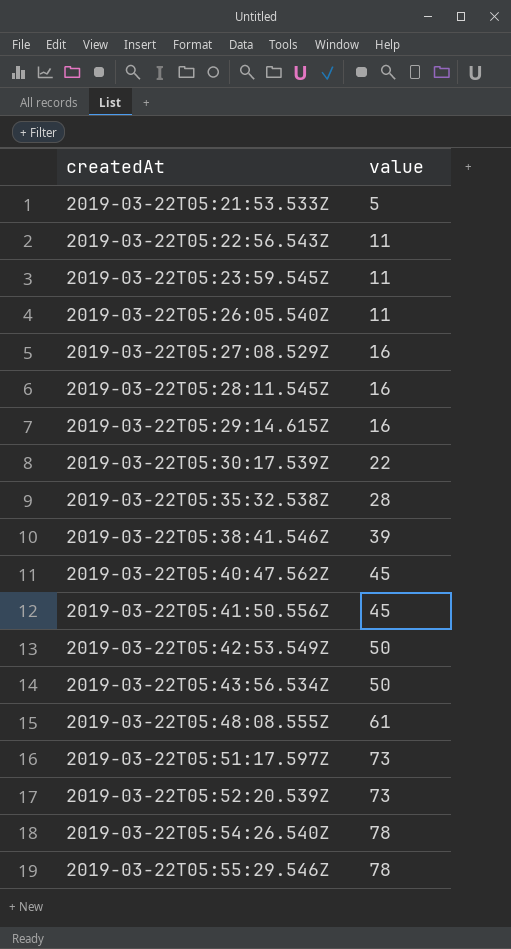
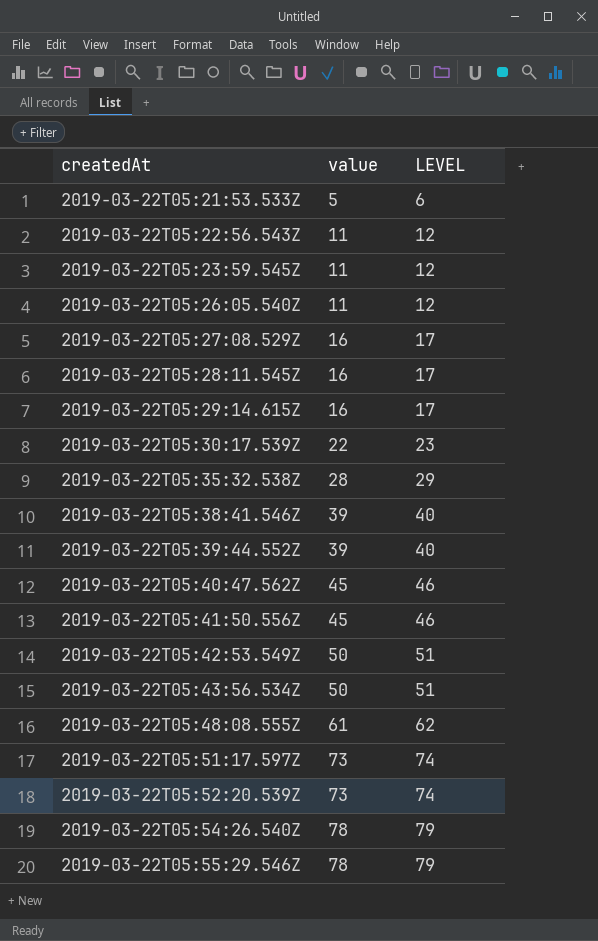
column LEVEL | formula: none -> [value] + 1
row 2019-03-22T05:39:44.552Z: none -> 39 | 40

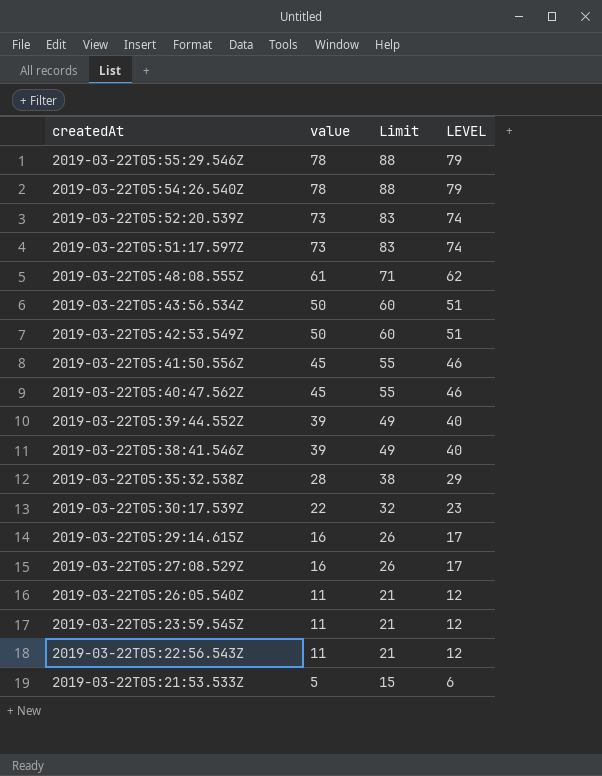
row order: createdAt ascending -> createdAt descending
column Limit | formula: none -> [value] + 10
row 2019-03-22T05:28:11.545Z: 16 | 17 -> none

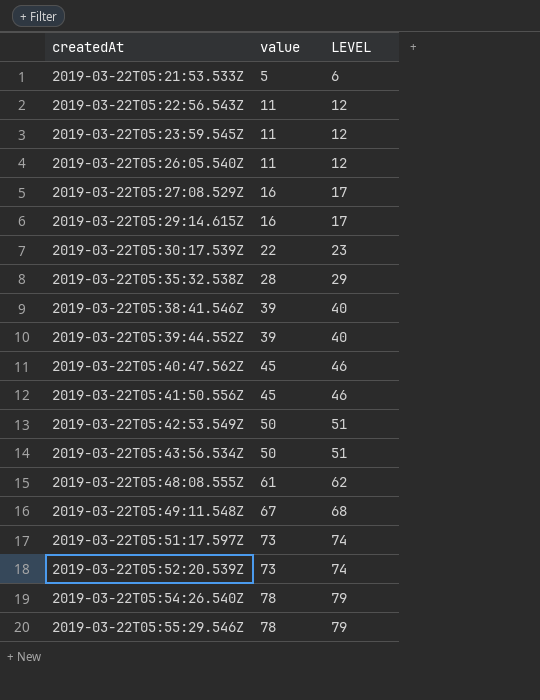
row order: createdAt descending -> createdAt ascending
column Limit | formula: [value] + 10 -> none
row 2019-03-22T05:49:11.548Z: none -> 67 | 68

